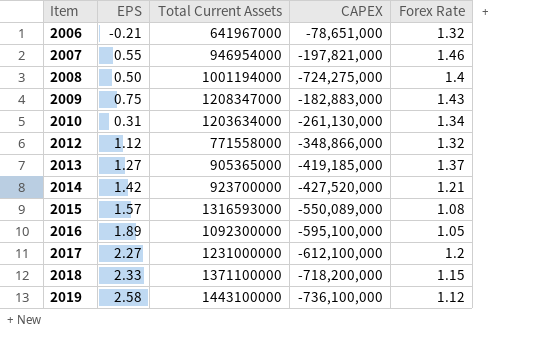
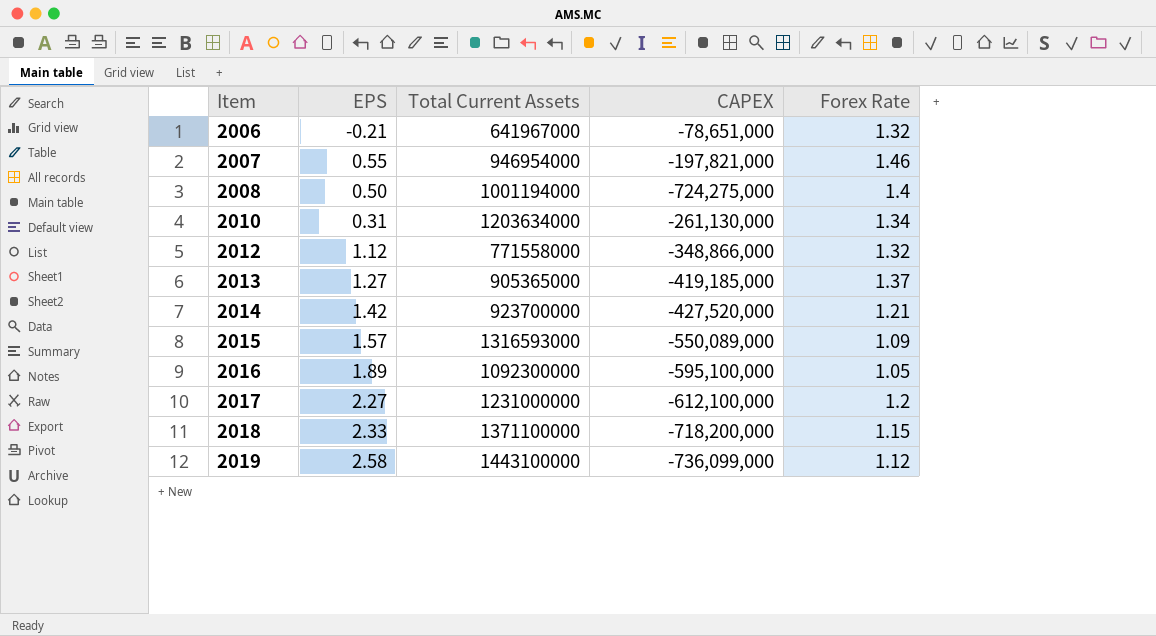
row 2009: 0.75 | 1208347000 | -182,883,000 | 1.43 -> none
2015 | Forex Rate: 1.08 -> 1.09
2019 | CAPEX: -736,100,000 -> -736,099,000

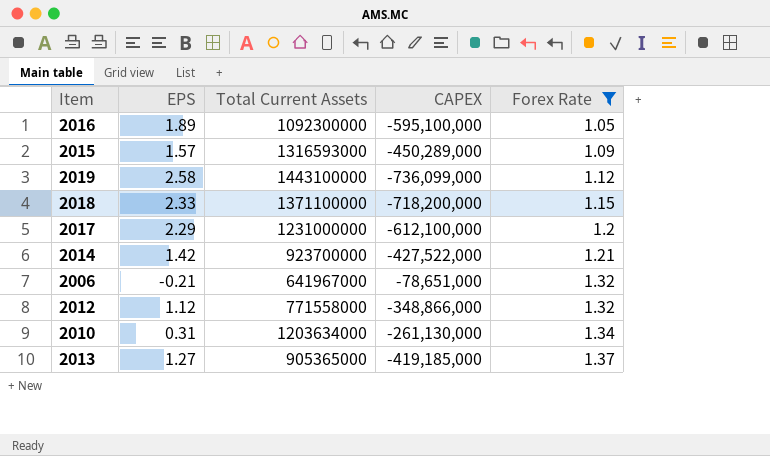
filter: none -> Forex Rate <= 1.37
row order: Item ascending -> Forex Rate ascending
2015 | CAPEX: -550,089,000 -> -450,289,000
2017 | EPS: 2.27 -> 2.29
2014 | CAPEX: -427,520,000 -> -427,522,000

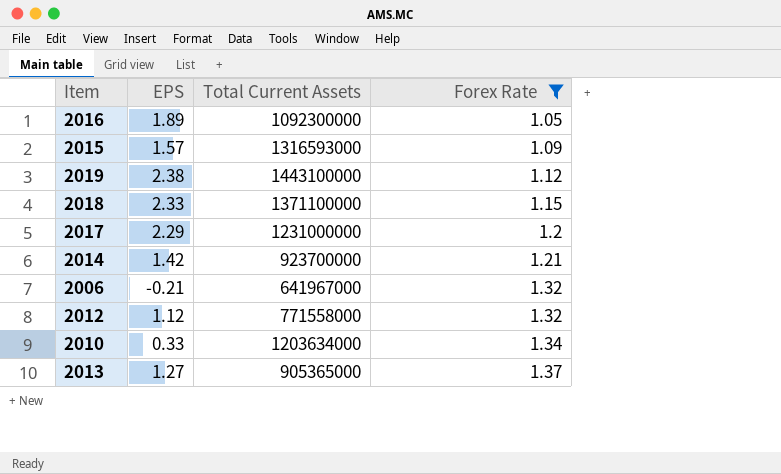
column CAPEX | position: 4 -> none
2019 | EPS: 2.58 -> 2.38
2010 | EPS: 0.31 -> 0.33

